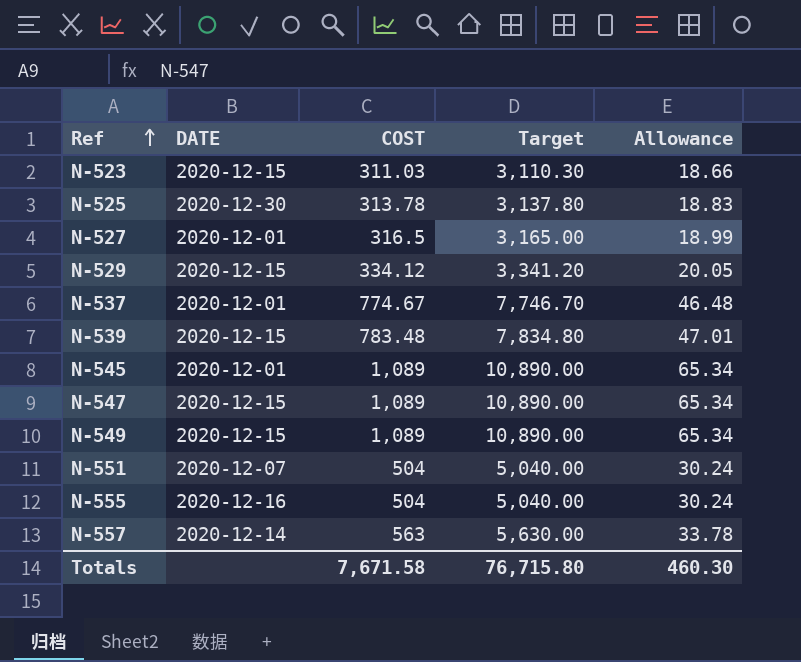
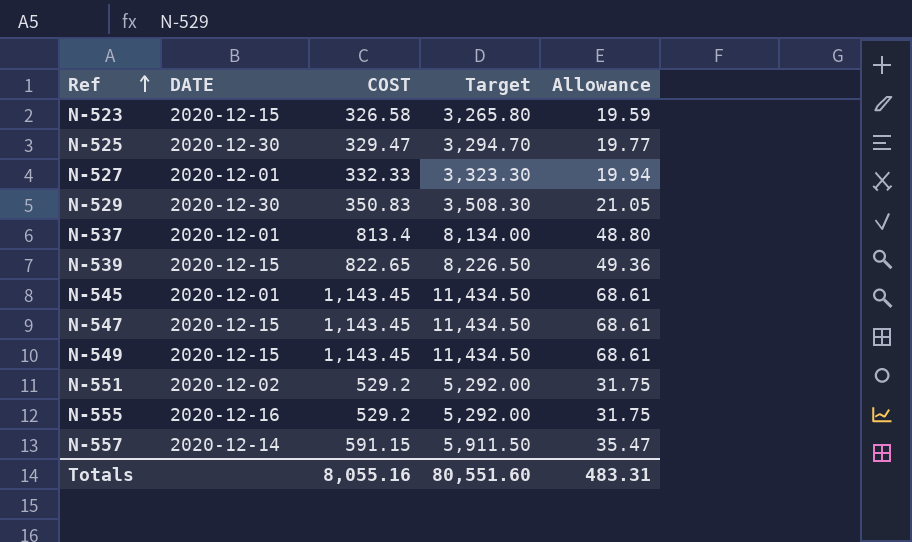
N-523 | COST: 311.03 -> 326.58
N-523 | Target: 3,110.30 -> 3,265.80
N-523 | Allowance: 18.66 -> 19.59
N-525 | COST: 313.78 -> 329.47
N-525 | Target: 3,137.80 -> 3,294.70
N-525 | Allowance: 18.83 -> 19.77
N-527 | COST: 316.5 -> 332.33
N-527 | Target: 3,165.00 -> 3,323.30
N-527 | Allowance: 18.99 -> 19.94
N-529 | DATE: 2020-12-15 -> 2020-12-30
N-529 | COST: 334.12 -> 350.83
N-529 | Target: 3,341.20 -> 3,508.30
N-529 | Allowance: 20.05 -> 21.05
N-537 | COST: 774.67 -> 813.4
N-537 | Target: 7,746.70 -> 8,134.00
N-537 | Allowance: 46.48 -> 48.80
N-539 | COST: 783.48 -> 822.65
N-539 | Target: 7,834.80 -> 8,226.50
N-539 | Allowance: 47.01 -> 49.36
N-545 | COST: 1,089 -> 1,143.45
N-545 | Target: 10,890.00 -> 11,434.50
N-545 | Allowance: 65.34 -> 68.61
N-547 | COST: 1,089 -> 1,143.45
N-547 | Target: 10,890.00 -> 11,434.50
N-547 | Allowance: 65.34 -> 68.61
N-549 | COST: 1,089 -> 1,143.45
N-549 | Target: 10,890.00 -> 11,434.50
N-549 | Allowance: 65.34 -> 68.61
N-551 | DATE: 2020-12-07 -> 2020-12-02
N-551 | COST: 504 -> 529.2
N-551 | Target: 5,040.00 -> 5,292.00
N-551 | Allowance: 30.24 -> 31.75
N-555 | COST: 504 -> 529.2
N-555 | Target: 5,040.00 -> 5,292.00
N-555 | Allowance: 30.24 -> 31.75
N-557 | COST: 563 -> 591.15
N-557 | Target: 5,630.00 -> 5,911.50
N-557 | Allowance: 33.78 -> 35.47
Totals | COST: 7,671.58 -> 8,055.16
Totals | Target: 76,715.80 -> 80,551.60
Totals | Allowance: 460.30 -> 483.31

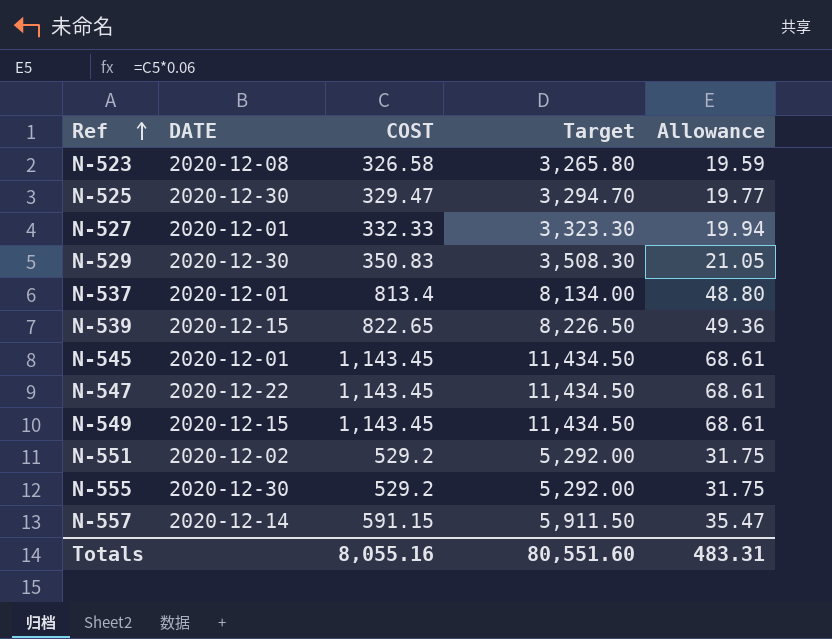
N-523 | DATE: 2020-12-15 -> 2020-12-08
N-547 | DATE: 2020-12-15 -> 2020-12-22
N-555 | DATE: 2020-12-16 -> 2020-12-30

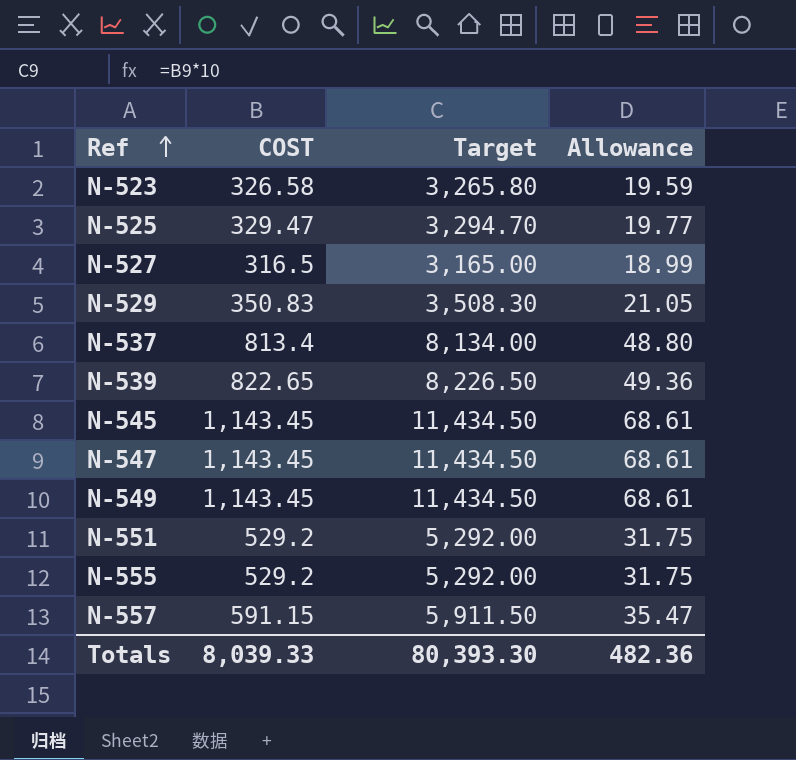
column DATE | position: 2 -> none
N-527 | COST: 332.33 -> 316.5
N-527 | Target: 3,323.30 -> 3,165.00
N-527 | Allowance: 19.94 -> 18.99
Totals | COST: 8,055.16 -> 8,039.33
Totals | Target: 80,551.60 -> 80,393.30
Totals | Allowance: 483.31 -> 482.36

